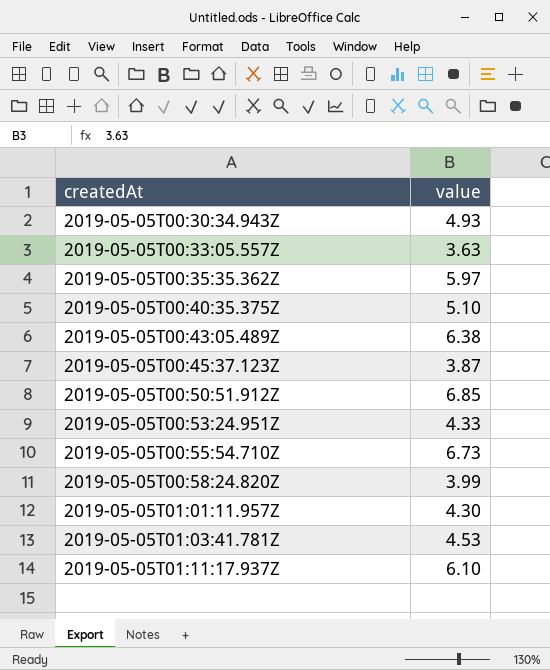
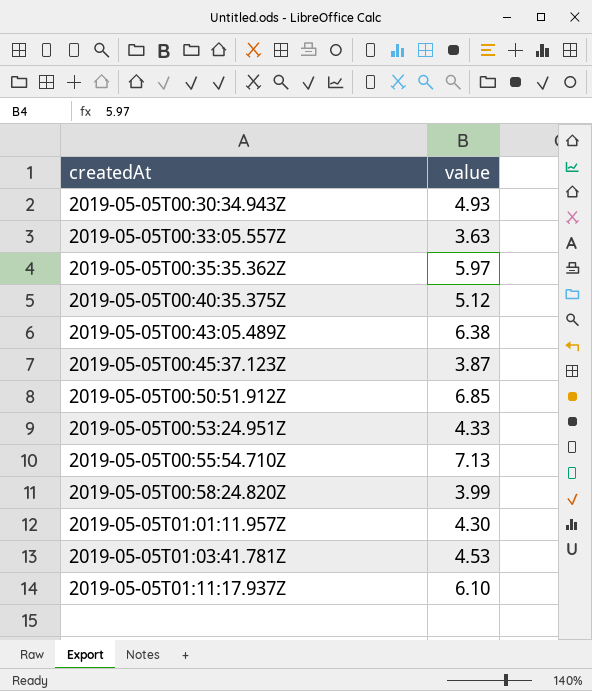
2019-05-05T00:40:35.375Z | value: 5.10 -> 5.12
2019-05-05T00:55:54.710Z | value: 6.73 -> 7.13

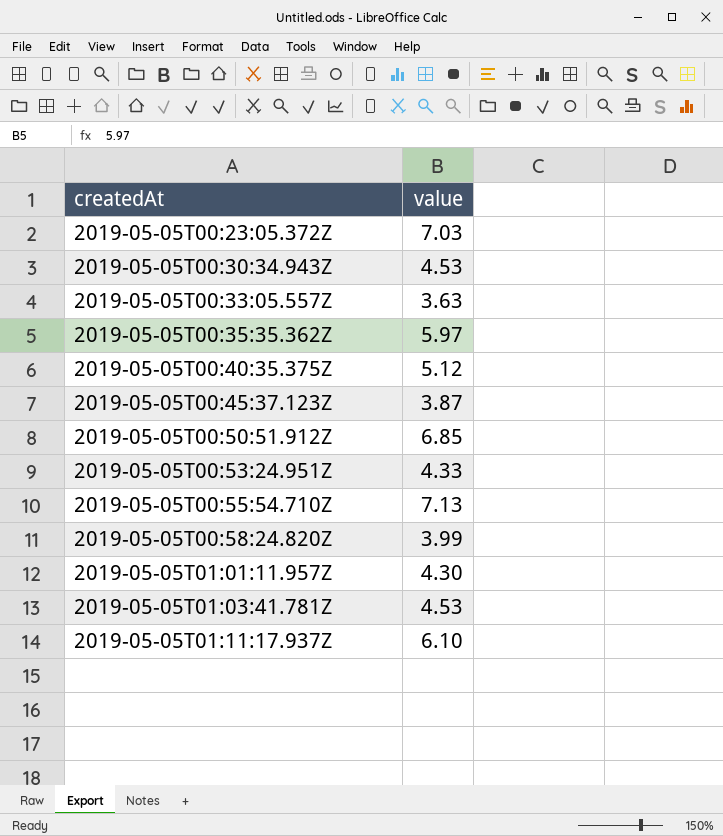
row 2019-05-05T00:43:05.489Z: 6.38 -> none
row 2019-05-05T00:23:05.372Z: none -> 7.03
2019-05-05T00:30:34.943Z | value: 4.93 -> 4.53

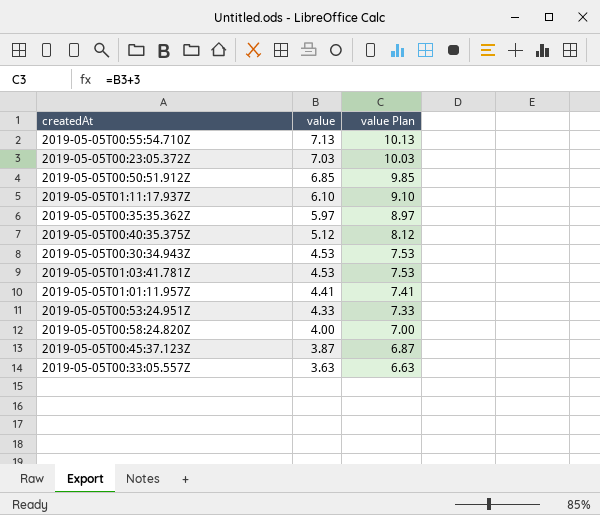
row order: createdAt ascending -> value descending
column value Plan | formula: none -> [value] + 3
2019-05-05T01:01:11.957Z | value: 4.30 -> 4.41
2019-05-05T00:58:24.820Z | value: 3.99 -> 4.00

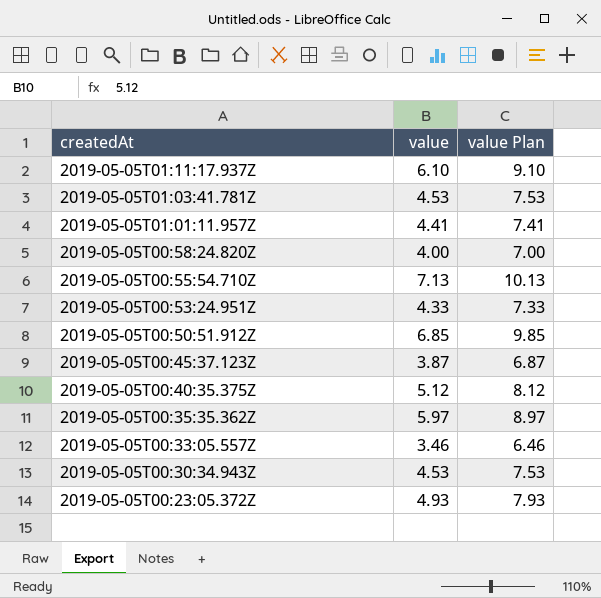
row order: value descending -> createdAt descending
2019-05-05T00:33:05.557Z | value: 3.63 -> 3.46
2019-05-05T00:33:05.557Z | value Plan: 6.63 -> 6.46
2019-05-05T00:23:05.372Z | value: 7.03 -> 4.93
2019-05-05T00:23:05.372Z | value Plan: 10.03 -> 7.93

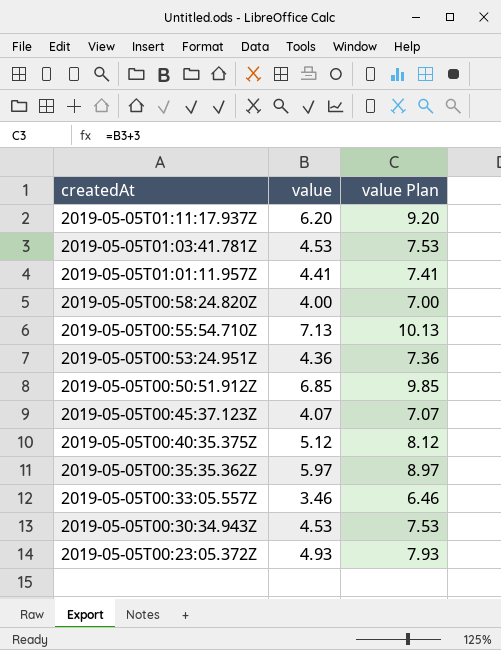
2019-05-05T01:11:17.937Z | value: 6.10 -> 6.20
2019-05-05T01:11:17.937Z | value Plan: 9.10 -> 9.20
2019-05-05T00:53:24.951Z | value: 4.33 -> 4.36
2019-05-05T00:53:24.951Z | value Plan: 7.33 -> 7.36
2019-05-05T00:45:37.123Z | value: 3.87 -> 4.07
2019-05-05T00:45:37.123Z | value Plan: 6.87 -> 7.07

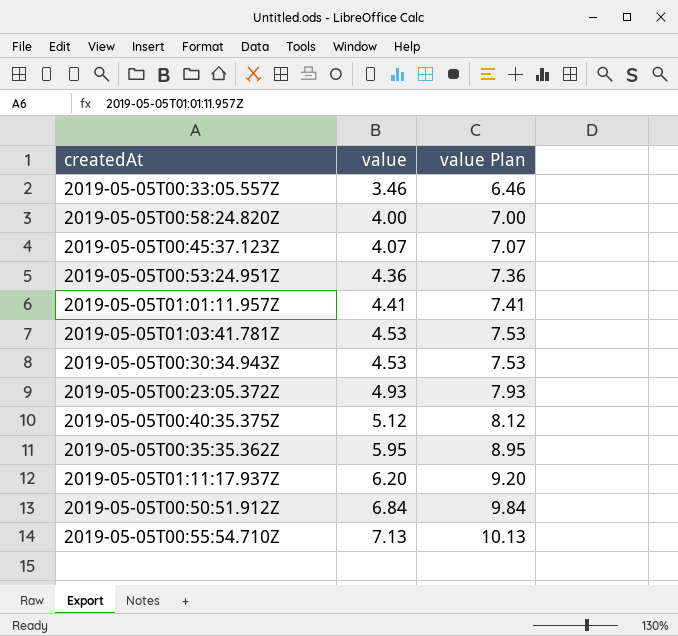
row order: createdAt descending -> value ascending
2019-05-05T00:35:35.362Z | value: 5.97 -> 5.95
2019-05-05T00:35:35.362Z | value Plan: 8.97 -> 8.95
2019-05-05T00:50:51.912Z | value: 6.85 -> 6.84
2019-05-05T00:50:51.912Z | value Plan: 9.85 -> 9.84

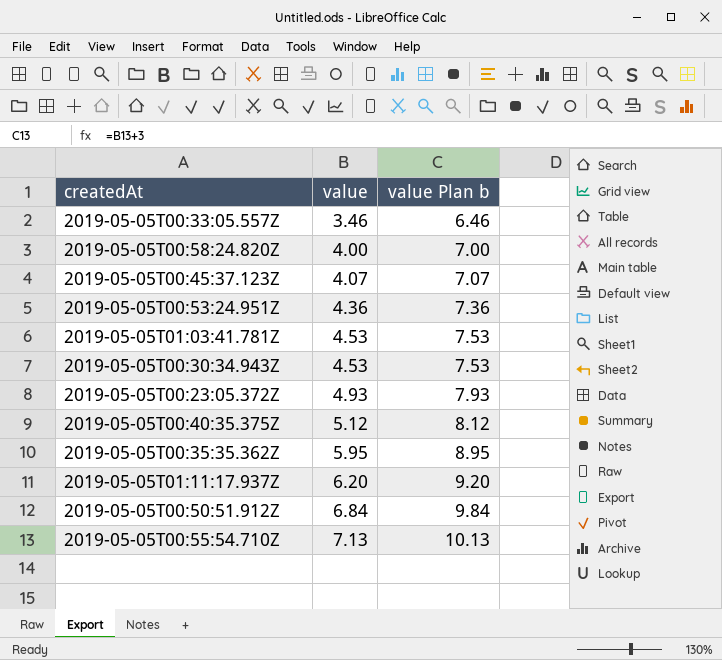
column name: value Plan -> value Plan b
row 2019-05-05T01:01:11.957Z: 4.41 | 7.41 -> none

